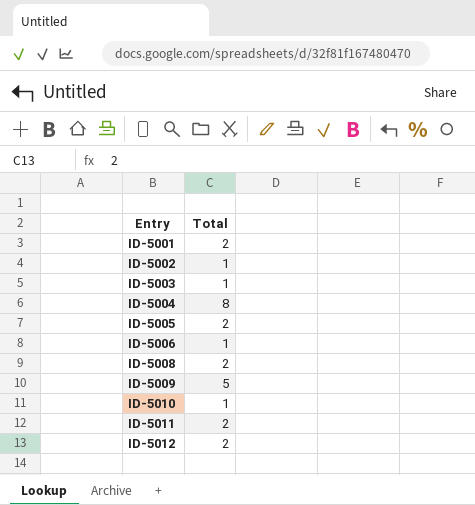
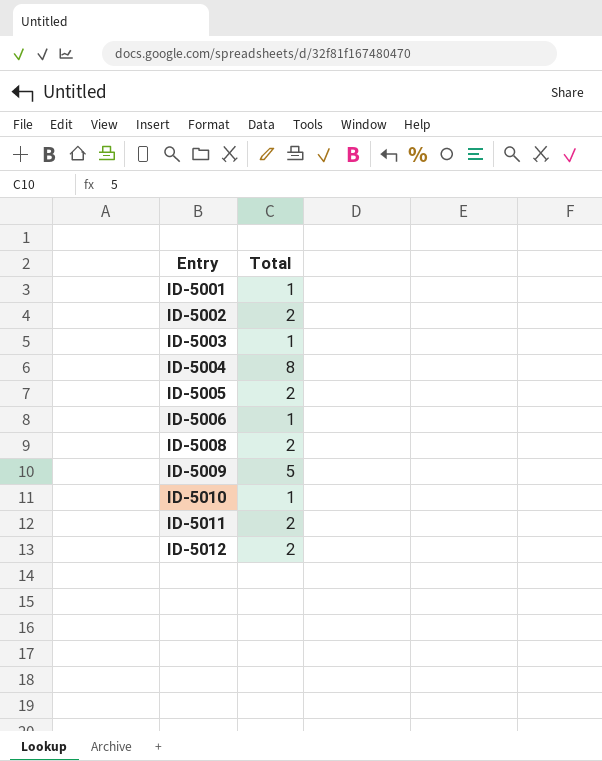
ID-5001 | Total: 2 -> 1
ID-5002 | Total: 1 -> 2

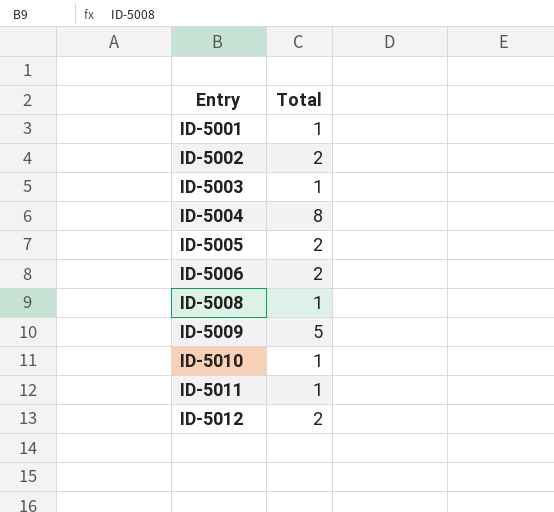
ID-5006 | Total: 1 -> 2
ID-5008 | Total: 2 -> 1
ID-5011 | Total: 2 -> 1

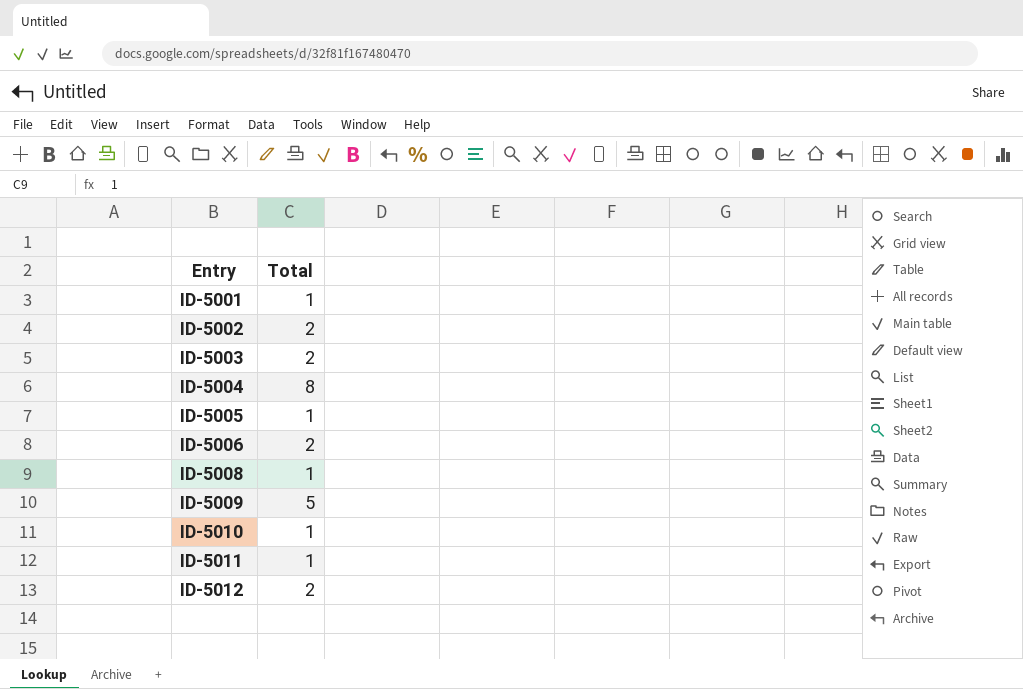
ID-5003 | Total: 1 -> 2
ID-5005 | Total: 2 -> 1

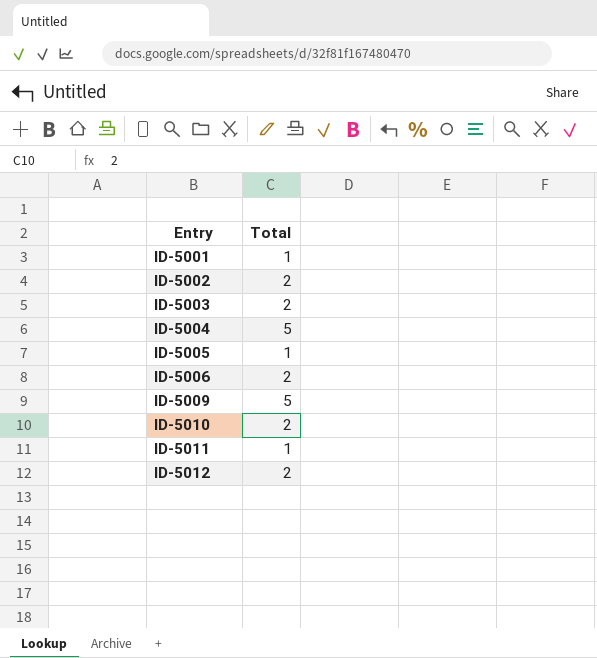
row ID-5008: 1 -> none
ID-5004 | Total: 8 -> 5
ID-5010 | Total: 1 -> 2

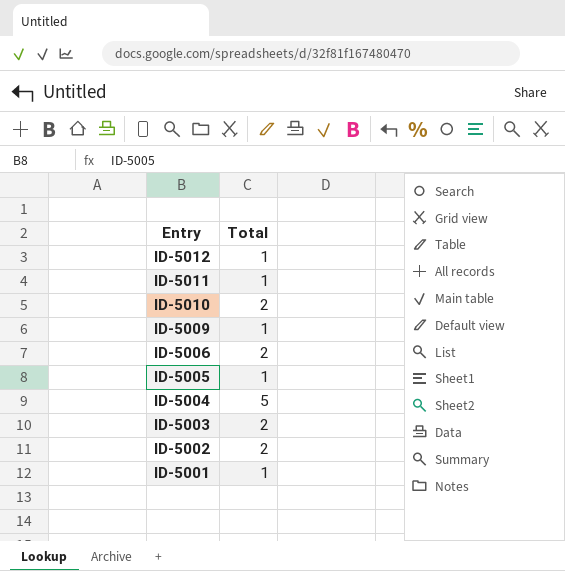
row order: Entry ascending -> Entry descending
ID-5012 | Total: 2 -> 1
ID-5009 | Total: 5 -> 1

